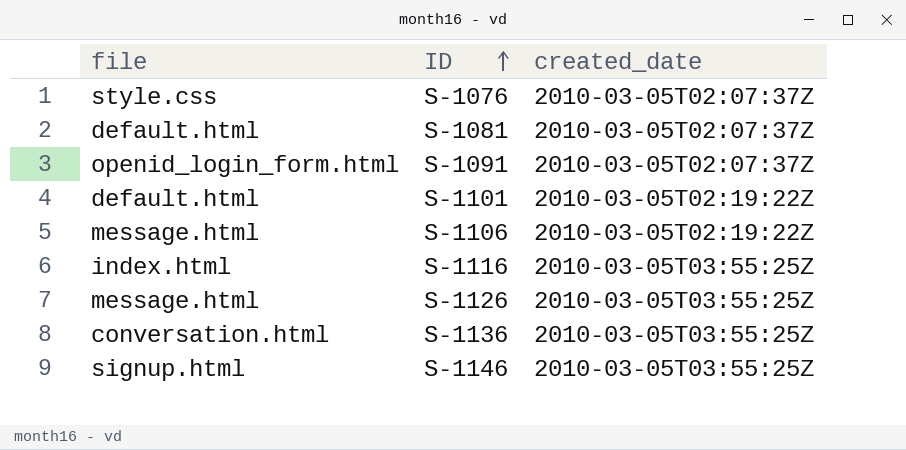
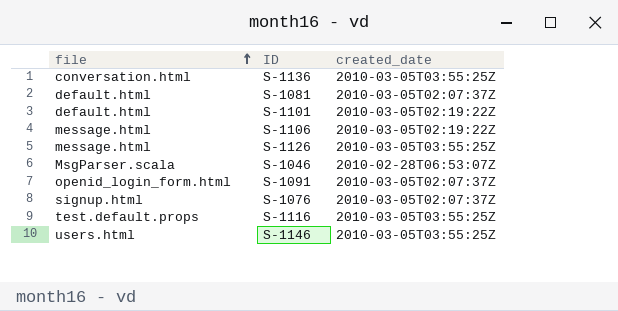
row order: ID ascending -> file ascending
row S-1046: none -> MsgParser.scala | 2010-02-28T06:53:07Z
S-1076 | file: style.css -> signup.html
S-1116 | file: index.html -> test.default.props
S-1146 | file: signup.html -> users.html

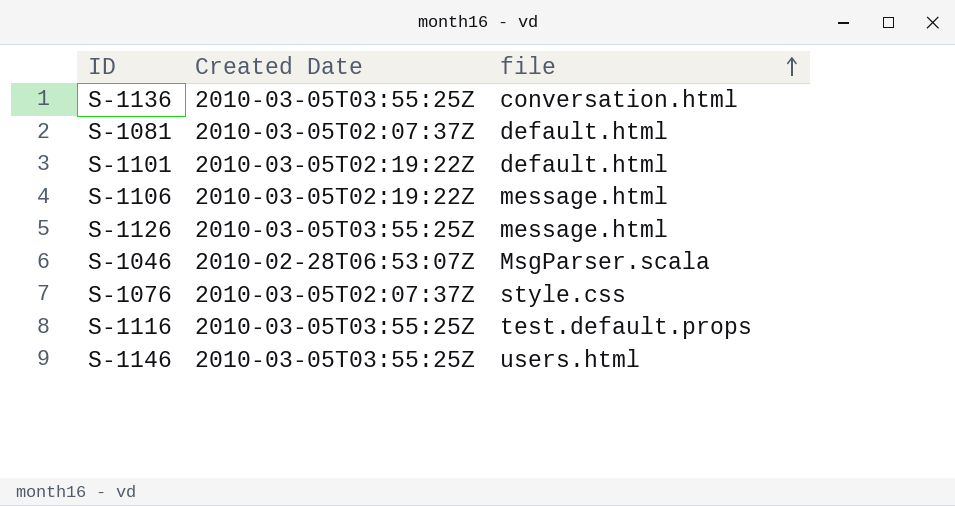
column name: created_date -> Created Date
column file | position: 1 -> 3
row S-1091: openid_login_form.html | 2010-03-05T02:07:37Z -> none
S-1076 | file: signup.html -> style.css

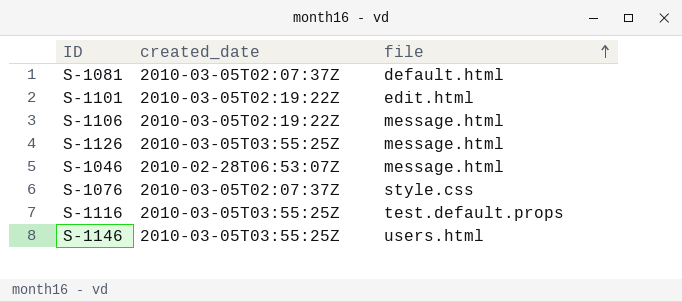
column name: Created Date -> created_date
row S-1136: 2010-03-05T03:55:25Z | conversation.html -> none
S-1101 | file: default.html -> edit.html
S-1046 | file: MsgParser.scala -> message.html

